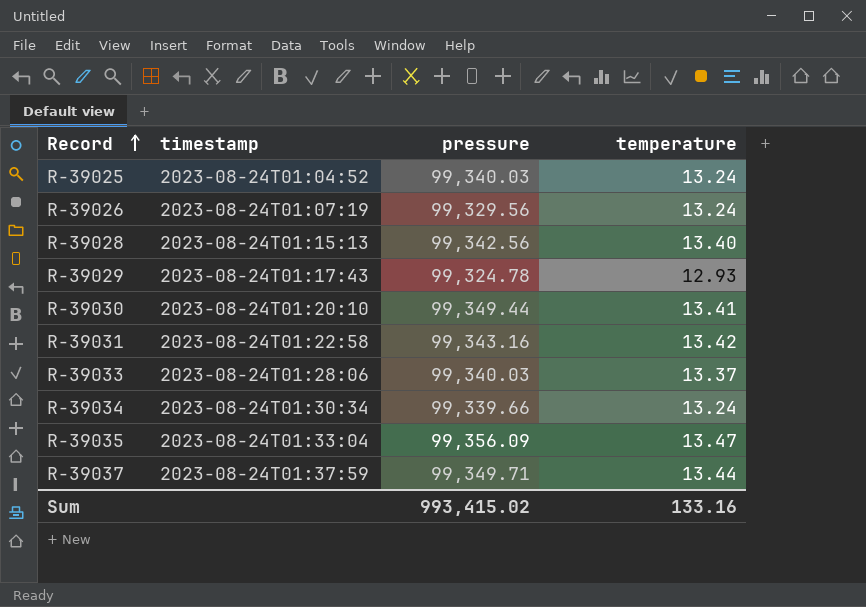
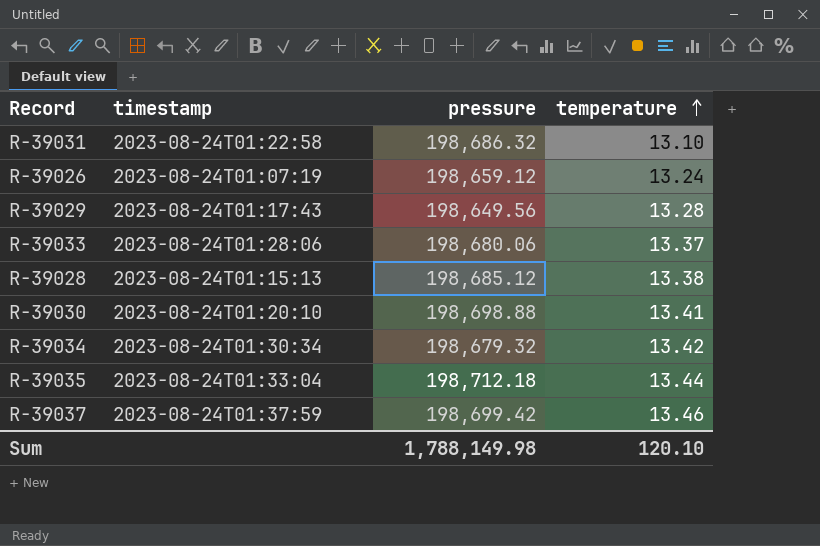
row order: Record ascending -> temperature ascending
row R-39025: 2023-08-24T01:04:52 | 99,340.03 | 13.24 -> none
R-39031 | pressure: 99,343.16 -> 198,686.32
R-39031 | temperature: 13.42 -> 13.10
R-39026 | pressure: 99,329.56 -> 198,659.12
R-39029 | pressure: 99,324.78 -> 198,649.56
R-39029 | temperature: 12.93 -> 13.28
R-39033 | pressure: 99,340.03 -> 198,680.06
R-39028 | pressure: 99,342.56 -> 198,685.12
R-39028 | temperature: 13.40 -> 13.38
R-39030 | pressure: 99,349.44 -> 198,698.88
R-39034 | pressure: 99,339.66 -> 198,679.32
R-39034 | temperature: 13.24 -> 13.42
R-39035 | pressure: 99,356.09 -> 198,712.18
R-39035 | temperature: 13.47 -> 13.44
R-39037 | pressure: 99,349.71 -> 198,699.42
R-39037 | temperature: 13.44 -> 13.46
Sum | pressure: 993,415.02 -> 1,788,149.98
Sum | temperature: 133.16 -> 120.10

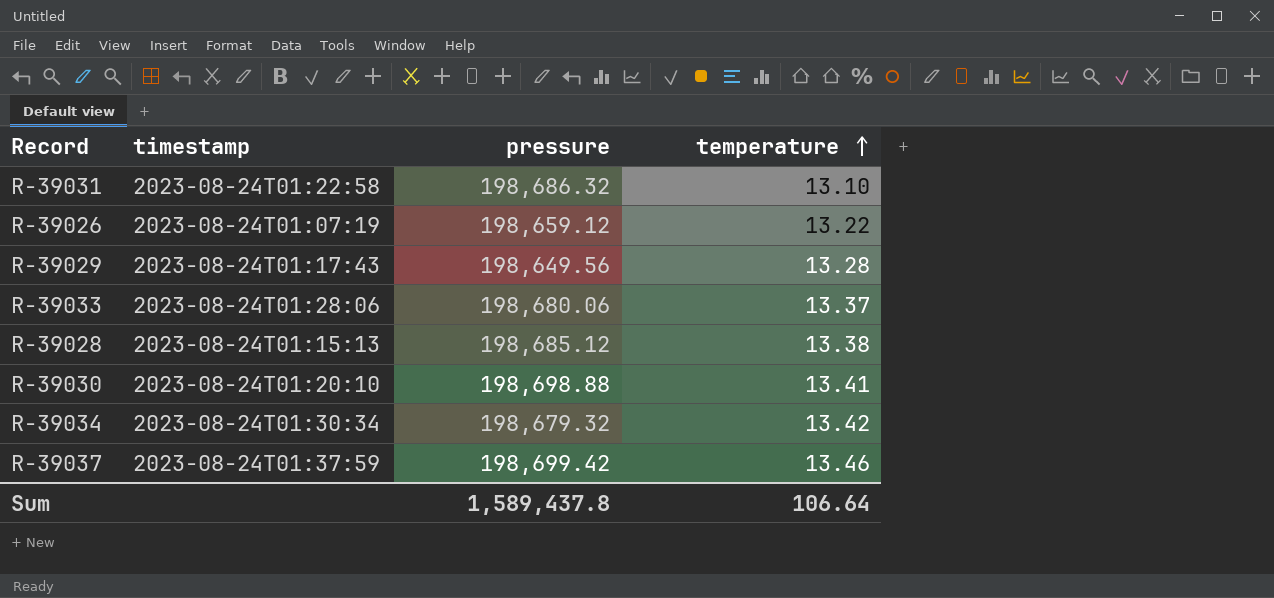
row R-39035: 2023-08-24T01:33:04 | 198,712.18 | 13.44 -> none
R-39026 | temperature: 13.24 -> 13.22
Sum | pressure: 1,788,149.98 -> 1,589,437.8
Sum | temperature: 120.10 -> 106.64

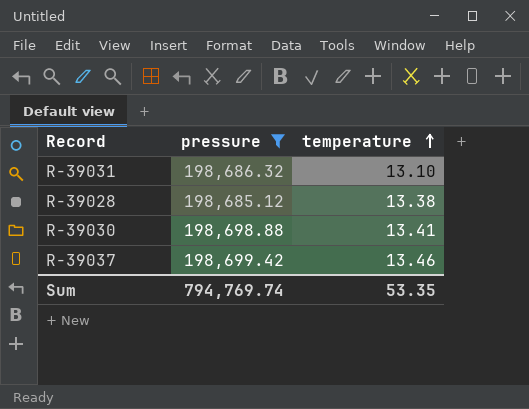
filter: none -> pressure >= 198,685.12
column timestamp | position: 2 -> none
Sum | pressure: 1,589,437.8 -> 794,769.74
Sum | temperature: 106.64 -> 53.35

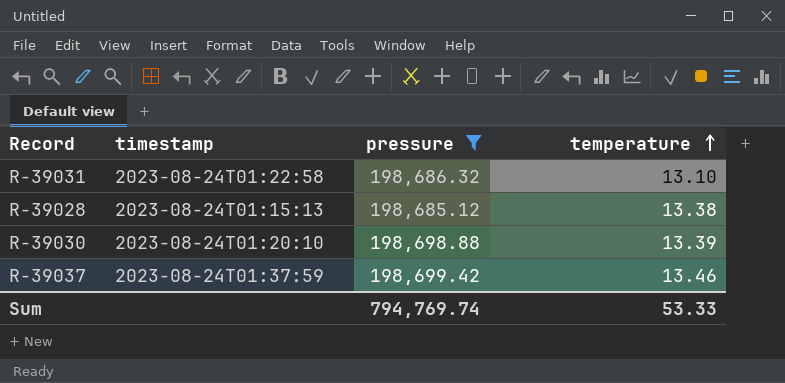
column timestamp | position: none -> 2
R-39030 | temperature: 13.41 -> 13.39
Sum | temperature: 53.35 -> 53.33

